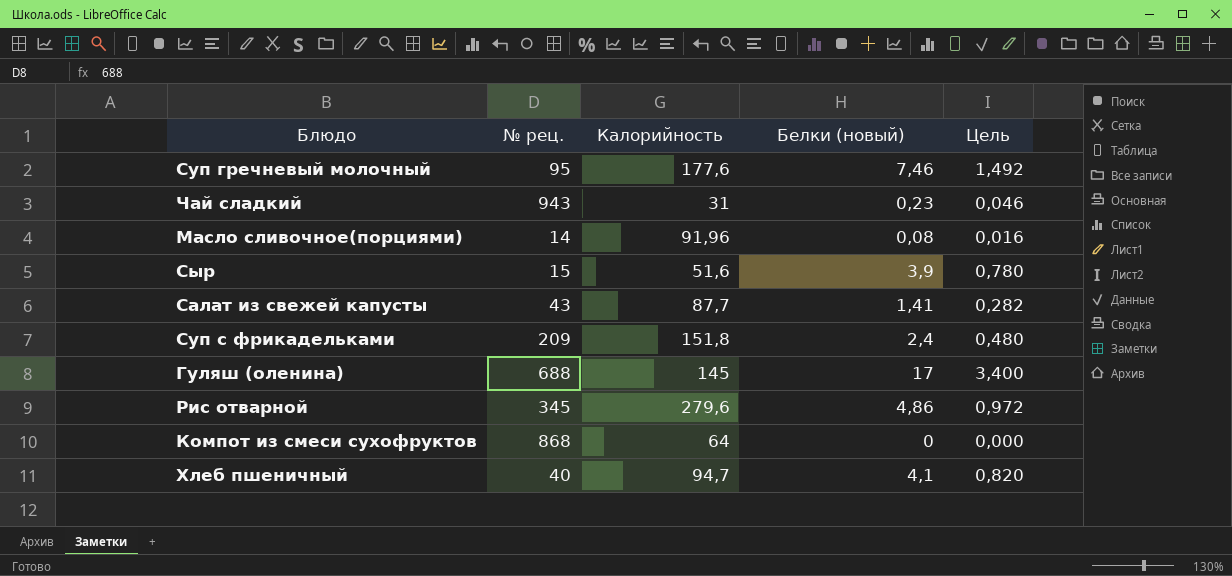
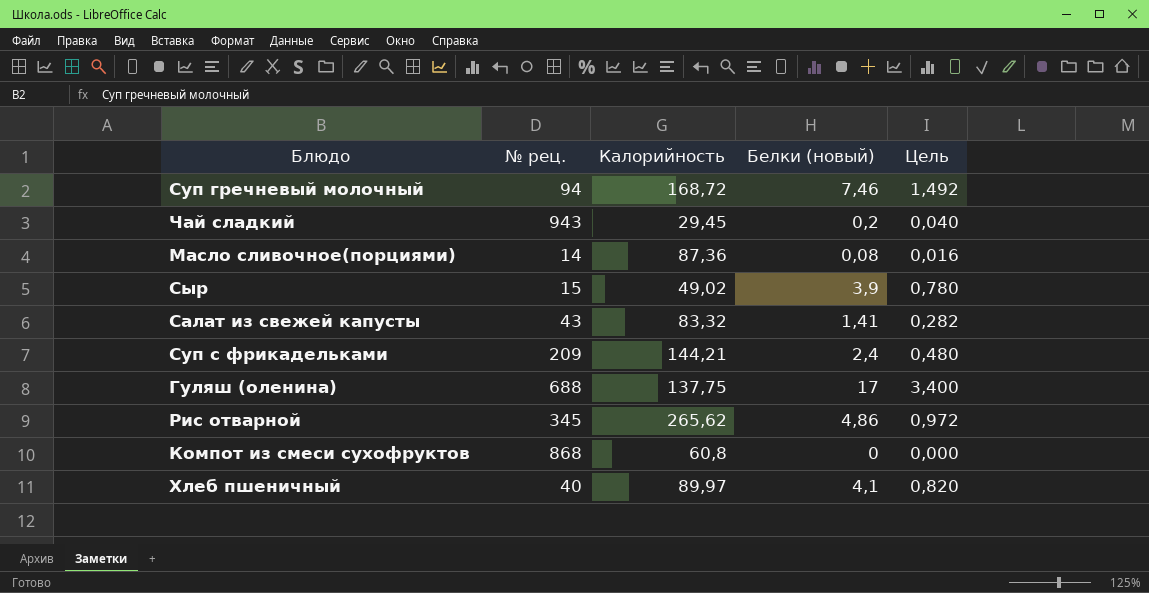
Суп гречневый молочный | № рец.: 95 -> 94
Суп гречневый молочный | Калорийность: 177,6 -> 168,72
Чай сладкий | Калорийность: 31 -> 29,45
Чай сладкий | Белки (новый): 0,23 -> 0,2
Чай сладкий | Цель: 0,046 -> 0,040
Масло сливочное(порциями) | Калорийность: 91,96 -> 87,36
Сыр | Калорийность: 51,6 -> 49,02
Салат из свежей капусты | Калорийность: 87,7 -> 83,32
Суп с фрикадельками | Калорийность: 151,8 -> 144,21
Гуляш (оленина) | Калорийность: 145 -> 137,75
Рис отварной | Калорийность: 279,6 -> 265,62
Компот из смеси сухофруктов | Калорийность: 64 -> 60,8
Хлеб пшеничный | Калорийность: 94,7 -> 89,97

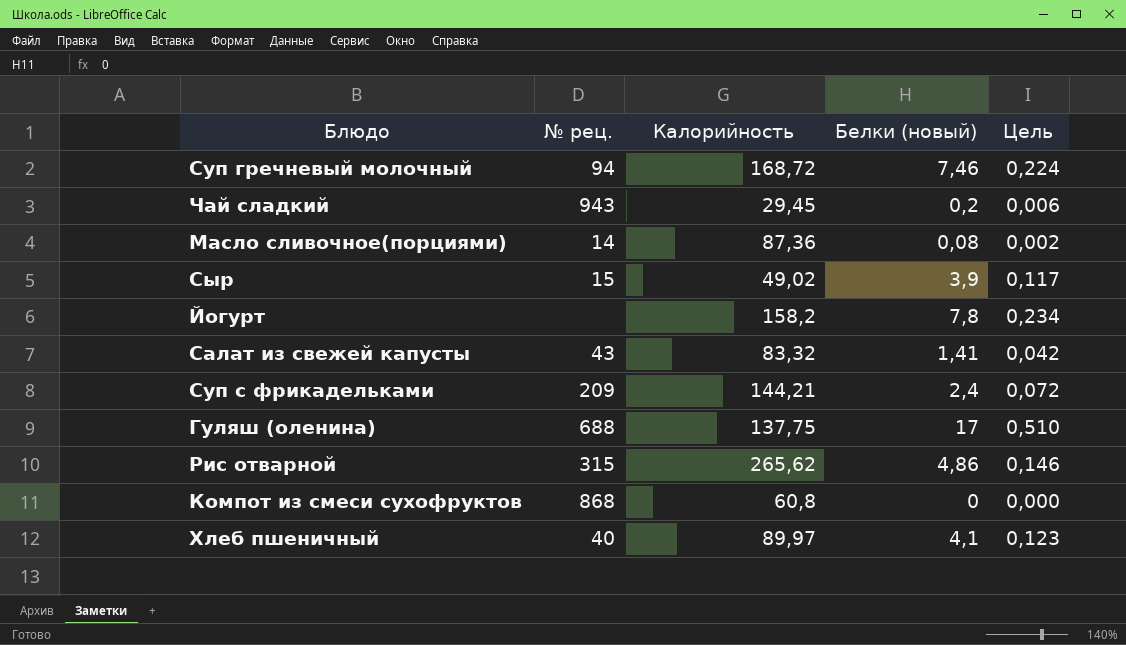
column Цель | formula: [Белки (новый)] * 0,2 -> [Белки (новый)] * 0,03
row Йогурт: none -> none | 158,2 | 7,8 | 0,234
Рис отварной | № рец.: 345 -> 315

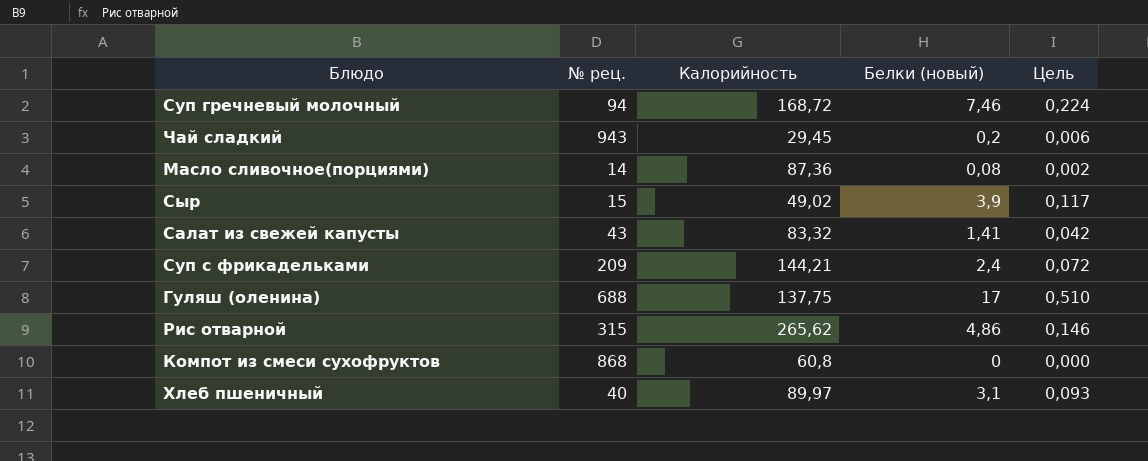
row Йогурт: none | 158,2 | 7,8 | 0,234 -> none
Хлеб пшеничный | Белки (новый): 4,1 -> 3,1
Хлеб пшеничный | Цель: 0,123 -> 0,093

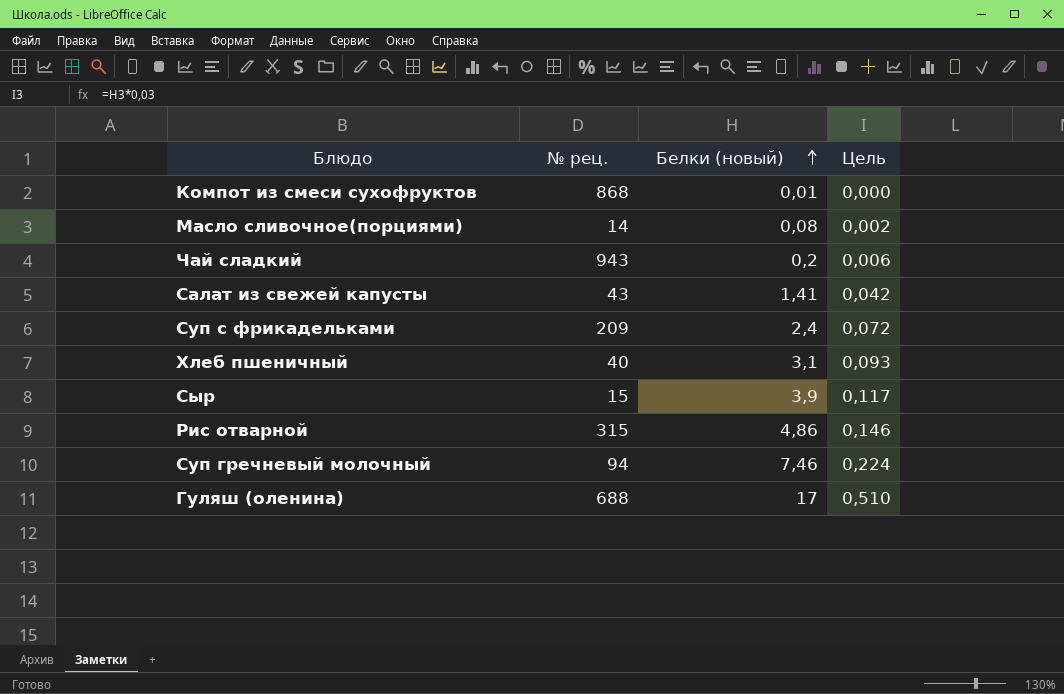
row order: none -> Белки (новый) ascending
column Калорийность | position: 3 -> none
Компот из смеси сухофруктов | Белки (новый): 0 -> 0,01

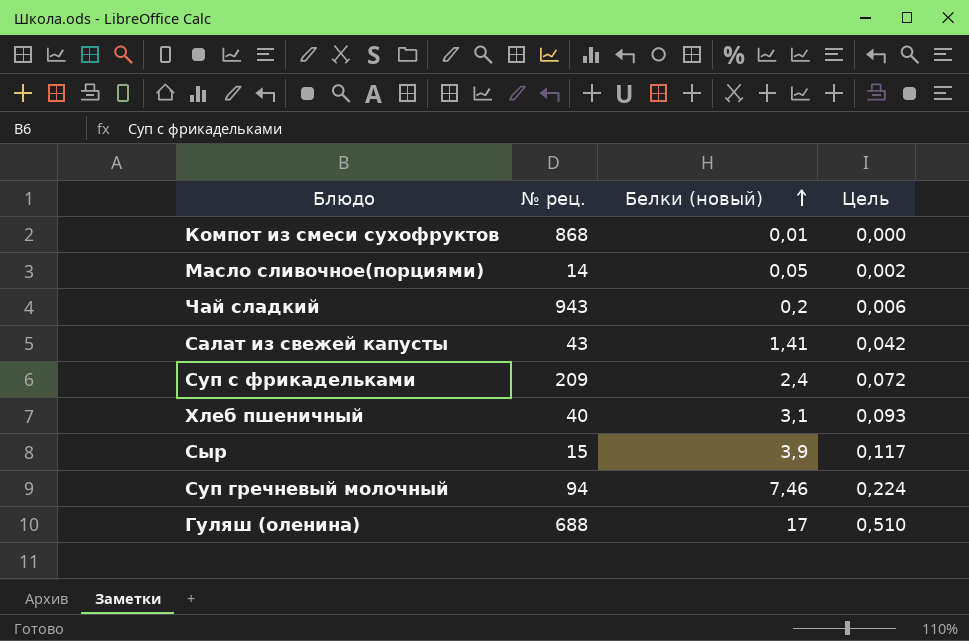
row Рис отварной: 315 | 4,86 | 0,146 -> none
Масло сливочное(порциями) | Белки (новый): 0,08 -> 0,05

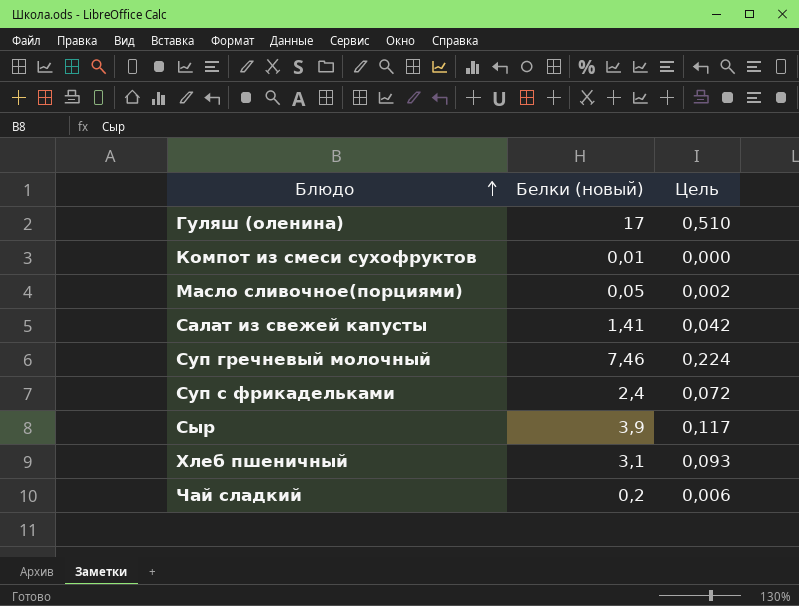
row order: Белки (новый) ascending -> Блюдо ascending
column № рец. | position: 2 -> none

